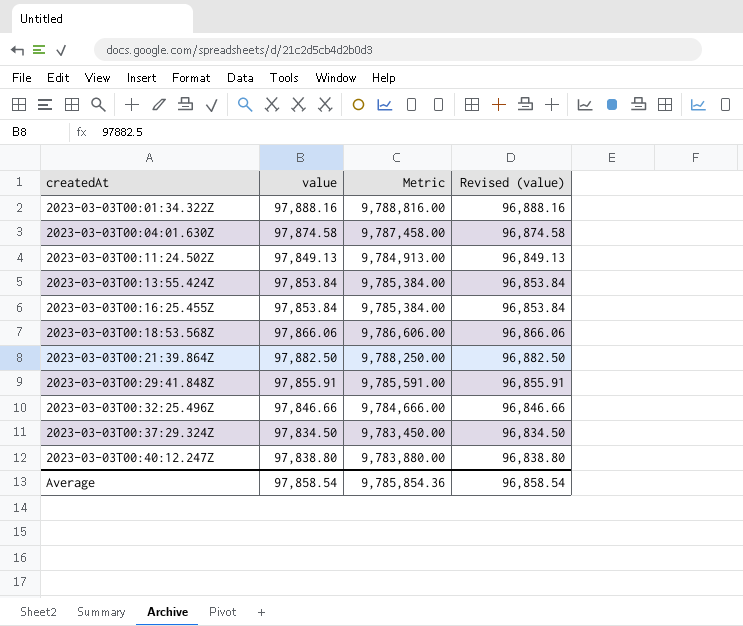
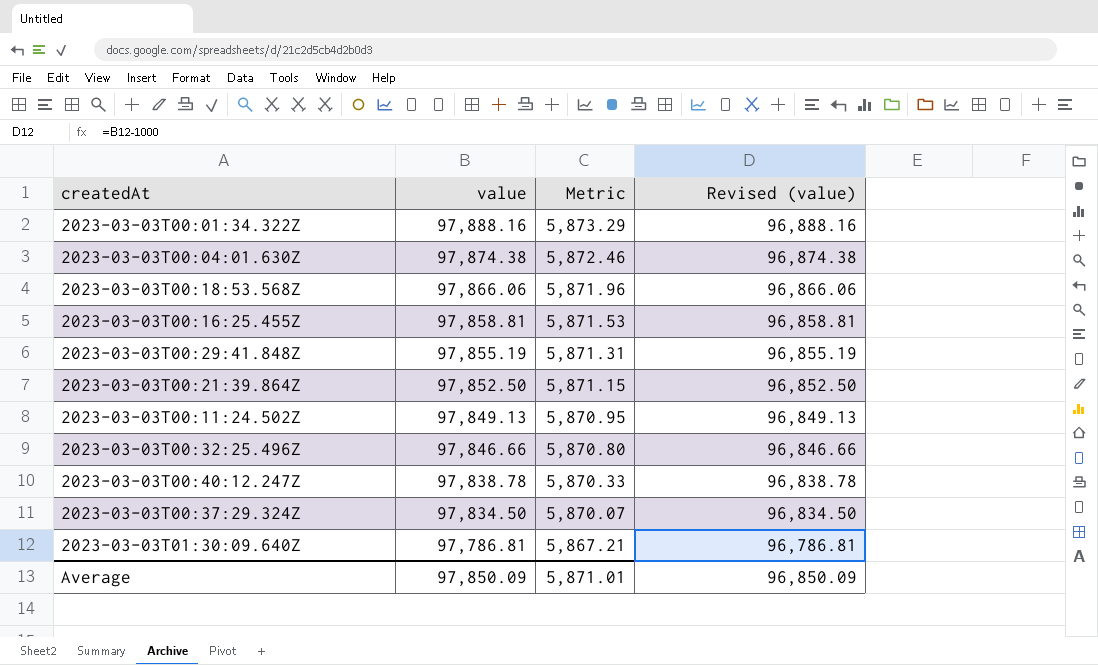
row order: createdAt ascending -> value descending
column Metric | formula: [value] * 100 -> [value] * 0.06
row 2023-03-03T00:13:55.424Z: 97,853.84 | 9,785,384.00 | 96,853.84 -> none
2023-03-03T00:04:01.630Z | value: 97,874.58 -> 97,874.38
2023-03-03T00:04:01.630Z | Revised (value): 96,874.58 -> 96,874.38
2023-03-03T00:16:25.455Z | value: 97,853.84 -> 97,858.81
2023-03-03T00:16:25.455Z | Revised (value): 96,853.84 -> 96,858.81
2023-03-03T00:29:41.848Z | value: 97,855.91 -> 97,855.19
2023-03-03T00:29:41.848Z | Revised (value): 96,855.91 -> 96,855.19
2023-03-03T00:21:39.864Z | value: 97,882.50 -> 97,852.50
2023-03-03T00:21:39.864Z | Revised (value): 96,882.50 -> 96,852.50
2023-03-03T00:40:12.247Z | value: 97,838.80 -> 97,838.78
2023-03-03T00:40:12.247Z | Revised (value): 96,838.80 -> 96,838.78
row 2023-03-03T01:30:09.640Z: none -> 97,786.81 | 5,867.21 | 96,786.81
Average | value: 97,858.54 -> 97,850.09
Average | Metric: 9,785,854.36 -> 5,871.01
Average | Revised (value): 96,858.54 -> 96,850.09

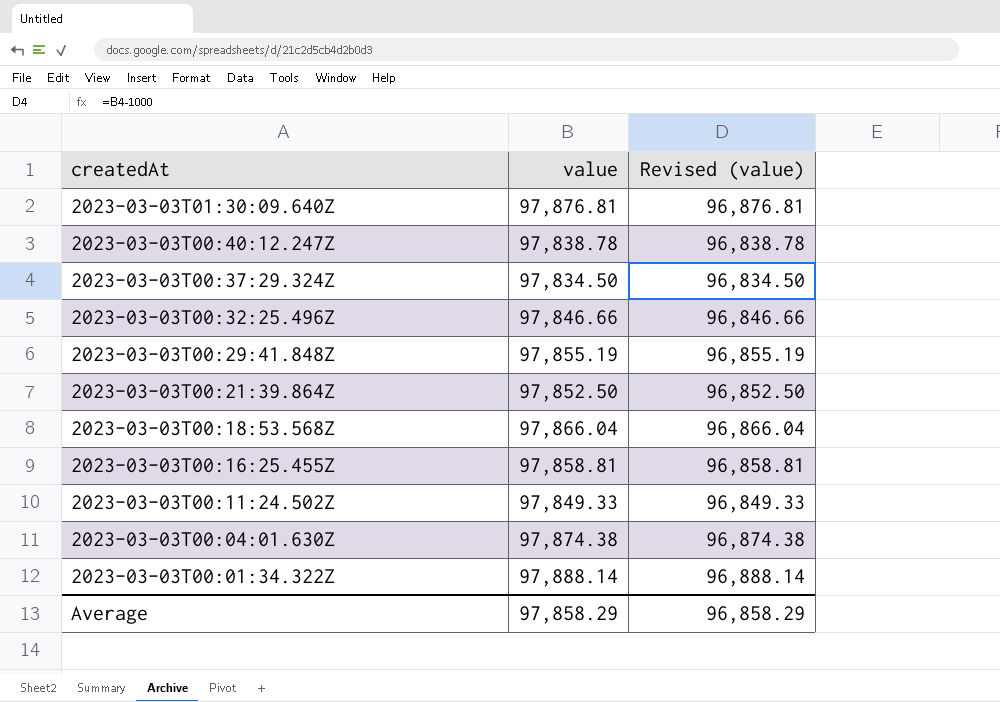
row order: value descending -> createdAt descending
column Metric | formula: [value] * 0.06 -> none
2023-03-03T01:30:09.640Z | value: 97,786.81 -> 97,876.81
2023-03-03T01:30:09.640Z | Revised (value): 96,786.81 -> 96,876.81
2023-03-03T00:18:53.568Z | value: 97,866.06 -> 97,866.04
2023-03-03T00:18:53.568Z | Revised (value): 96,866.06 -> 96,866.04
2023-03-03T00:11:24.502Z | value: 97,849.13 -> 97,849.33
2023-03-03T00:11:24.502Z | Revised (value): 96,849.13 -> 96,849.33
2023-03-03T00:01:34.322Z | value: 97,888.16 -> 97,888.14
2023-03-03T00:01:34.322Z | Revised (value): 96,888.16 -> 96,888.14
Average | value: 97,850.09 -> 97,858.29
Average | Revised (value): 96,850.09 -> 96,858.29

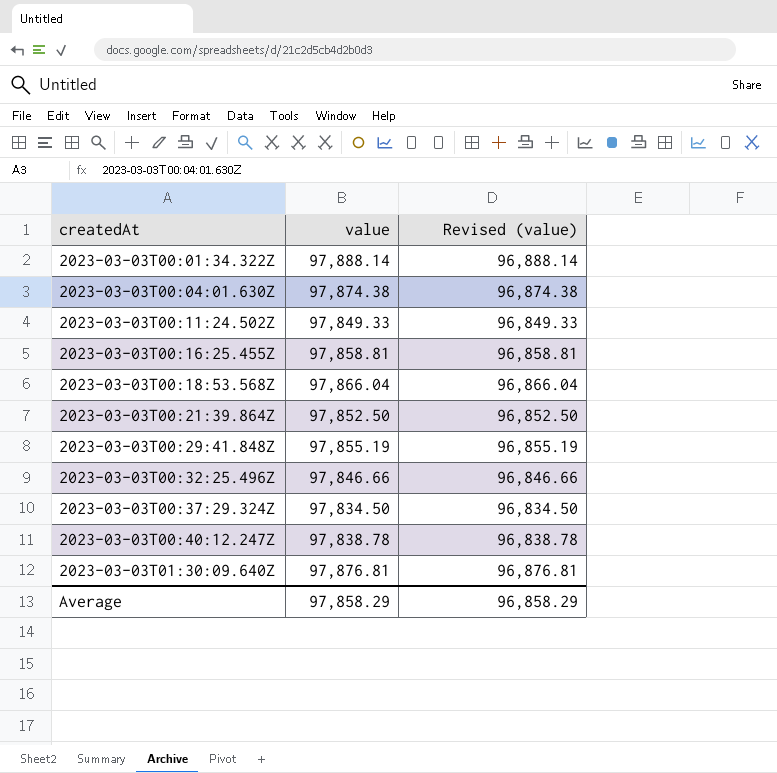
row order: createdAt descending -> createdAt ascending

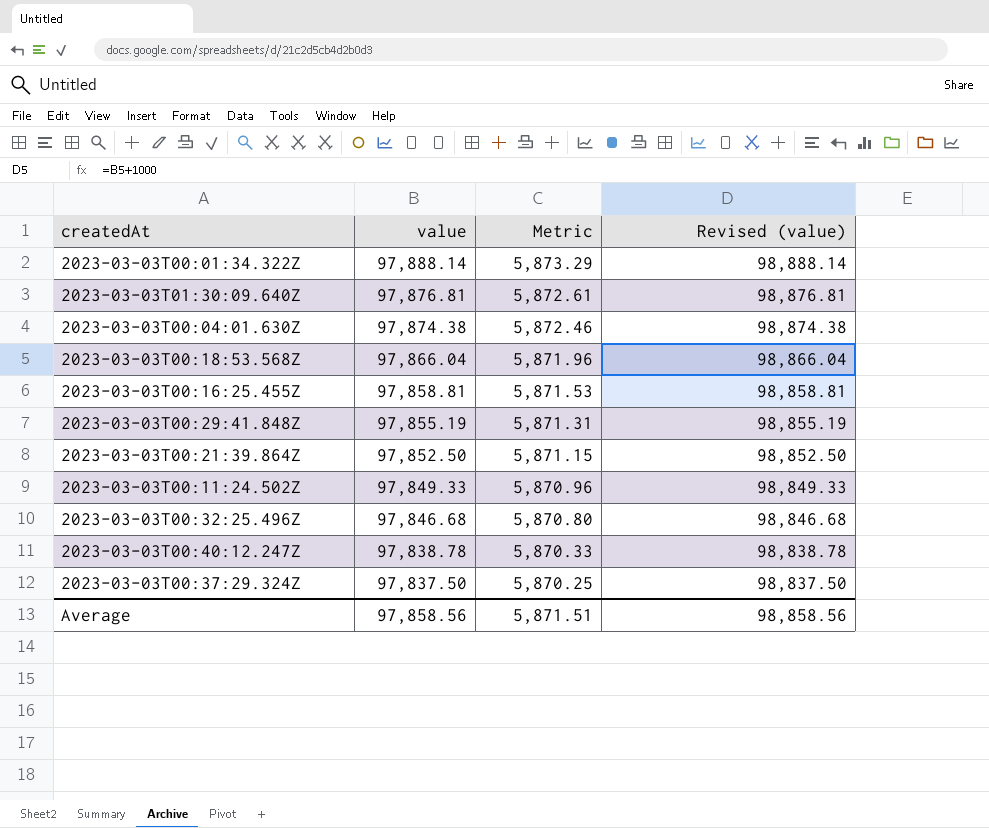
row order: createdAt ascending -> value descending
column Metric | formula: none -> [value] * 0.06
column Revised (value) | formula: [value] - 1000 -> [value] + 1000
2023-03-03T00:32:25.496Z | value: 97,846.66 -> 97,846.68
2023-03-03T00:37:29.324Z | value: 97,834.50 -> 97,837.50
Average | value: 97,858.29 -> 97,858.56
Average | Revised (value): 96,858.29 -> 98,858.56

